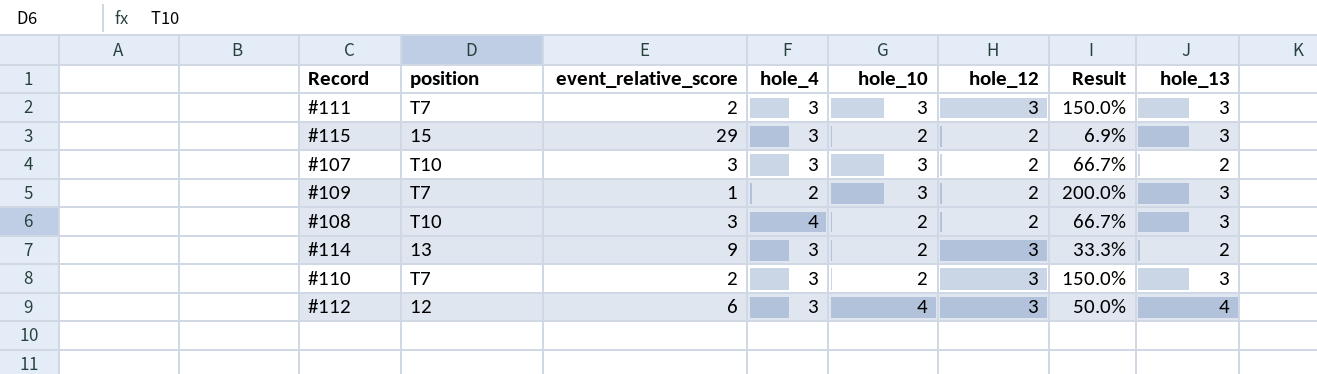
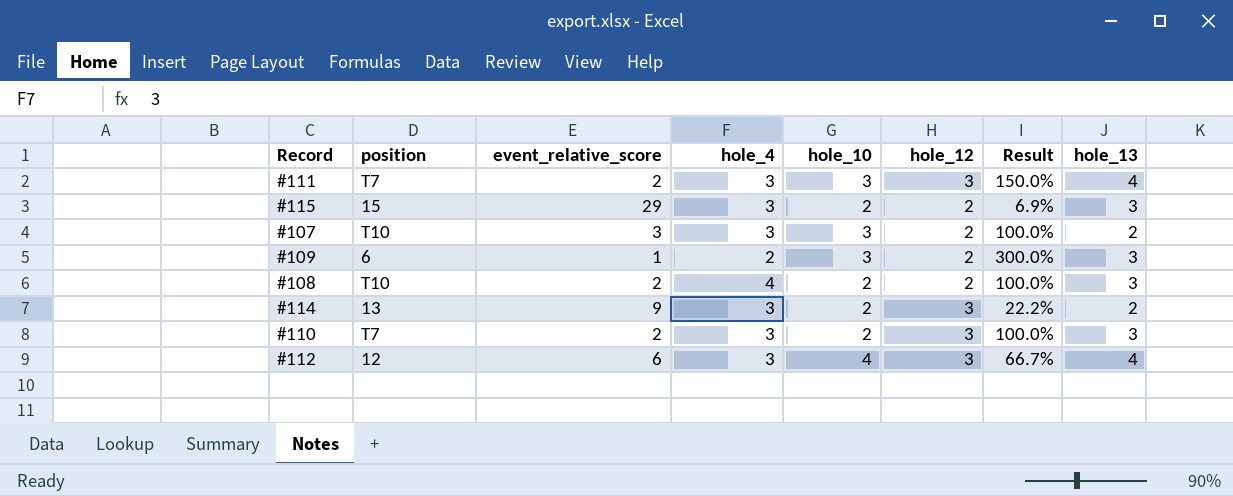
column Result | formula: [hole_12] / [event_relative_score] -> [hole_10] / [event_relative_score]
#111 | hole_13: 3 -> 4
#109 | position: T7 -> 6
#108 | event_relative_score: 3 -> 2

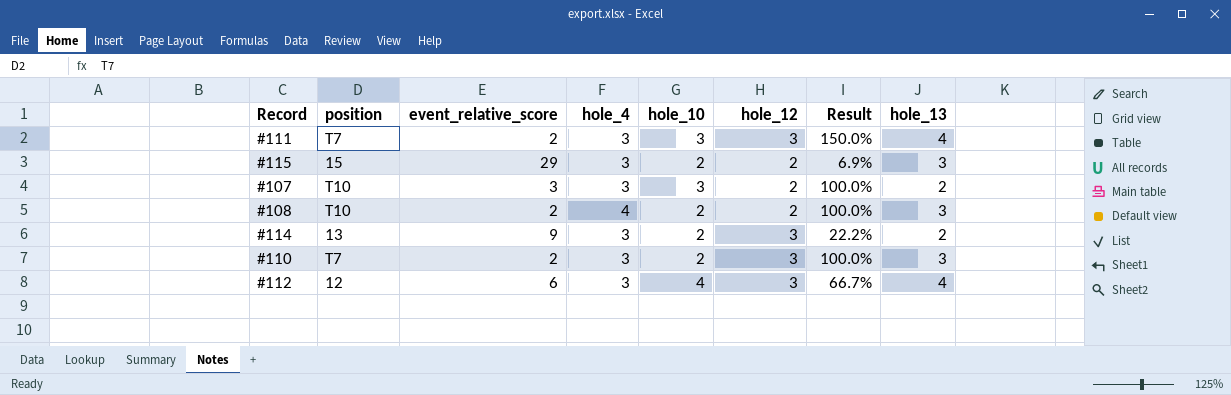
row #109: 6 | 1 | 2 | 3 | 2 | 300.0% | 3 -> none

